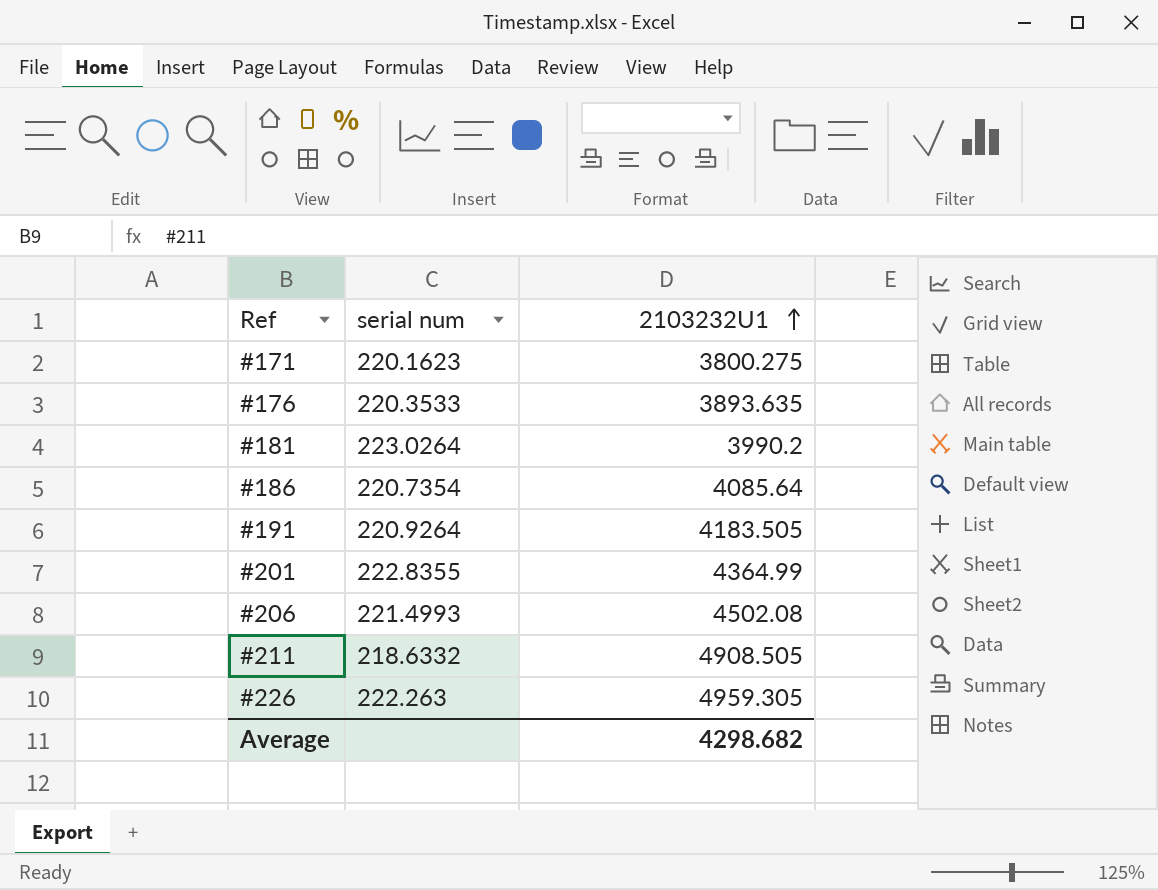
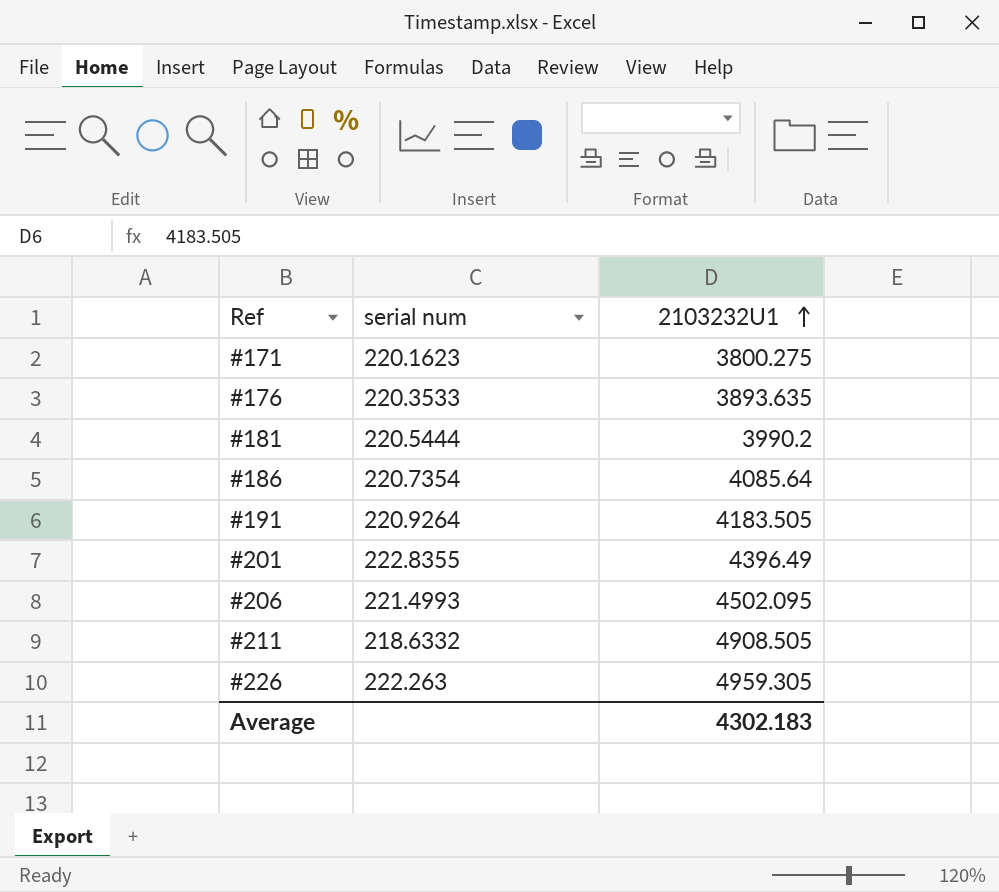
#181 | serial num: 223.0264 -> 220.5444
#201 | 2103232U1: 4364.99 -> 4396.49
#206 | 2103232U1: 4502.08 -> 4502.095
Average | 2103232U1: 4298.682 -> 4302.183

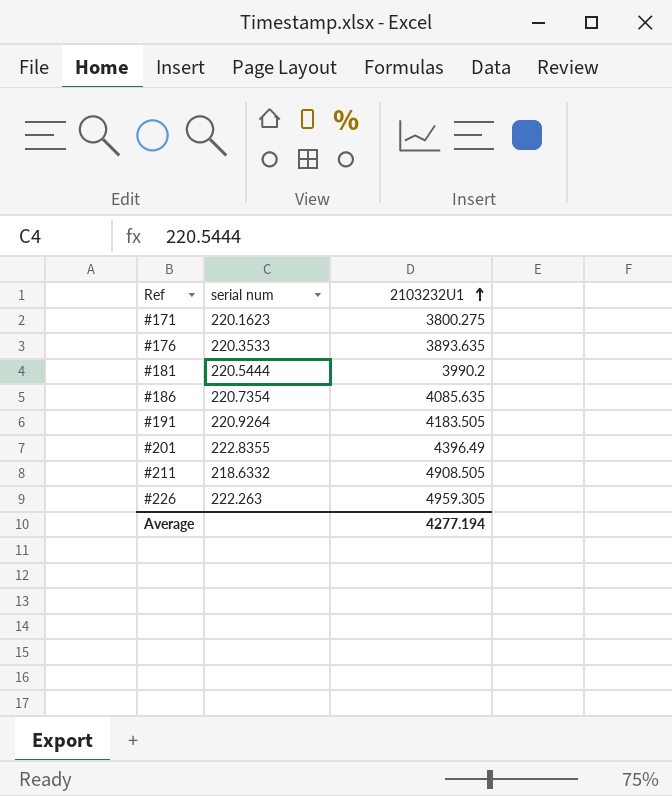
row #206: 221.4993 | 4502.095 -> none
#186 | 2103232U1: 4085.64 -> 4085.635
Average | 2103232U1: 4302.183 -> 4277.194

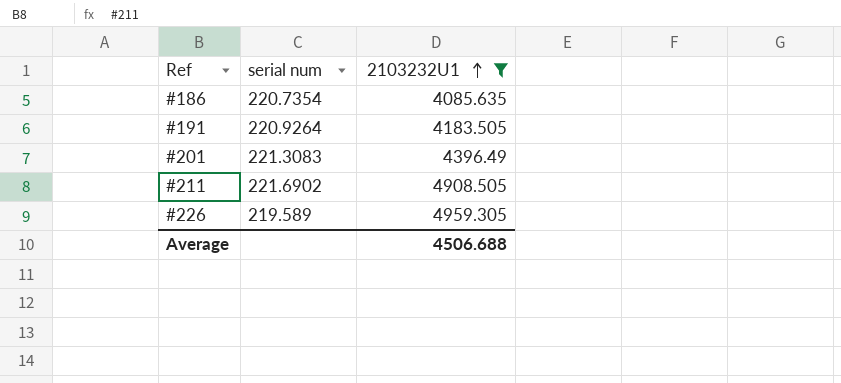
filter: none -> 2103232U1 >= 4085.635
#201 | serial num: 222.8355 -> 221.3083
#211 | serial num: 218.6332 -> 221.6902
#226 | serial num: 222.263 -> 219.589
Average | 2103232U1: 4277.194 -> 4506.688

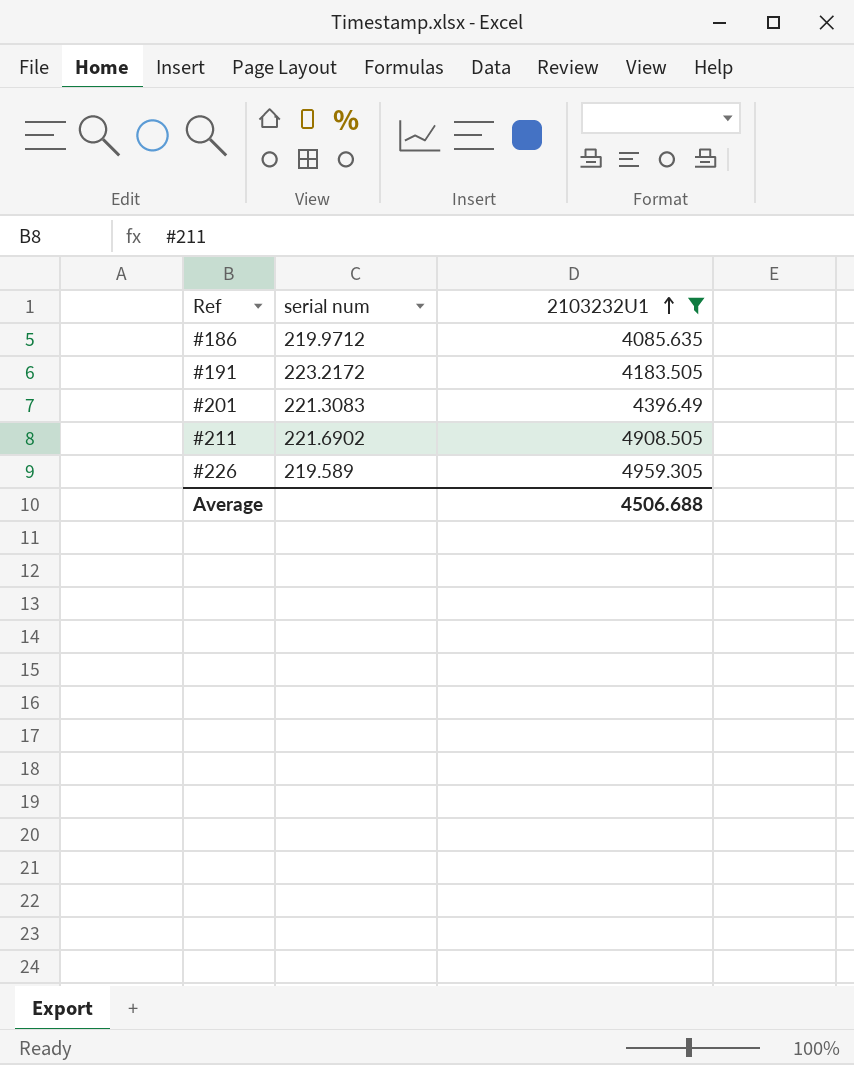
#186 | serial num: 220.7354 -> 219.9712
#191 | serial num: 220.9264 -> 223.2172

